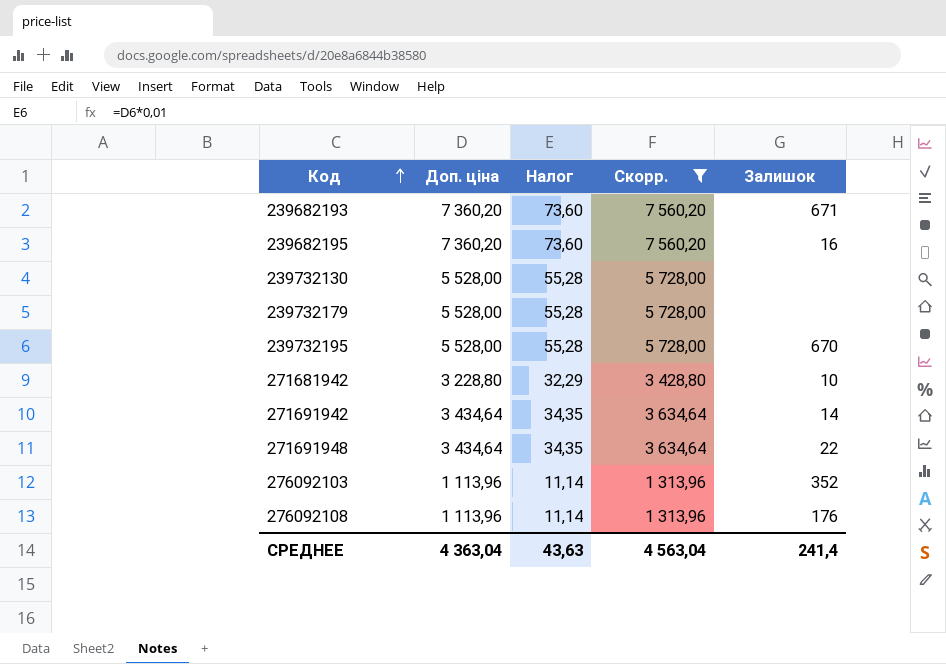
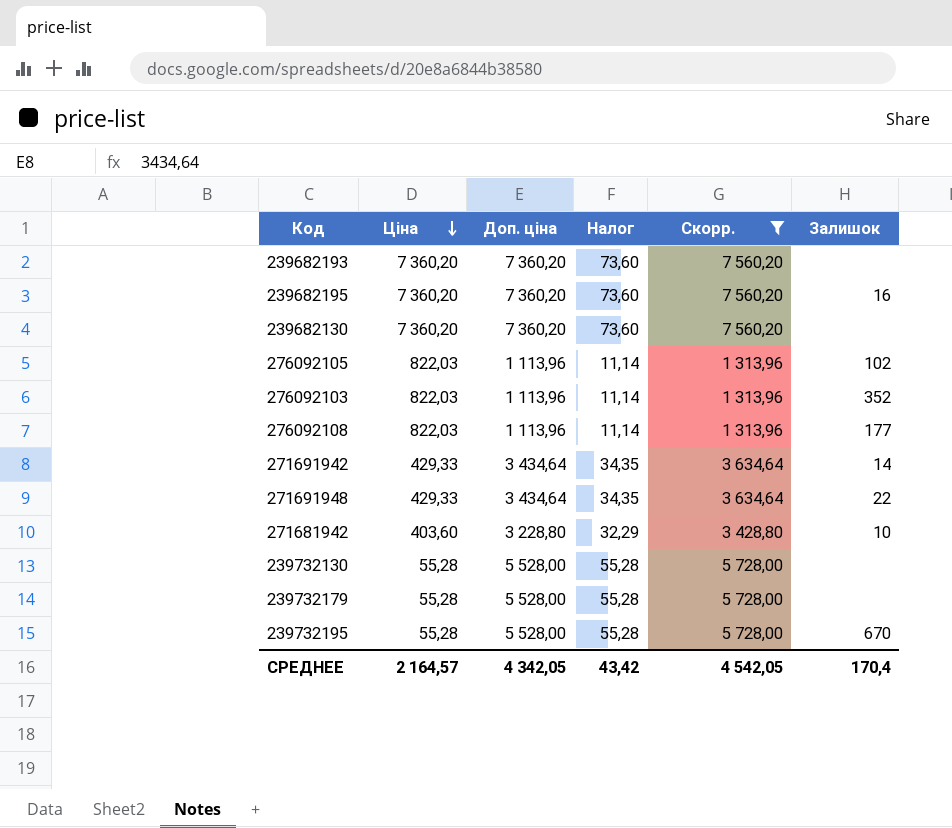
row order: Код ascending -> Ціна descending
column Ціна | position: none -> 2
239682193 | Залишок: 671 -> none
row 239682130: none -> 7 360,20 | 7 360,20 | 73,60 | 7 560,20 | none
row 276092105: none -> 822,03 | 1 113,96 | 11,14 | 1 313,96 | 102
276092108 | Залишок: 176 -> 177
СРЕДНЕЕ | Доп. ціна: 4 363,04 -> 4 342,05
СРЕДНЕЕ | Налог: 43,63 -> 43,42
СРЕДНЕЕ | Скорр.: 4 563,04 -> 4 542,05
СРЕДНЕЕ | Залишок: 241,4 -> 170,4

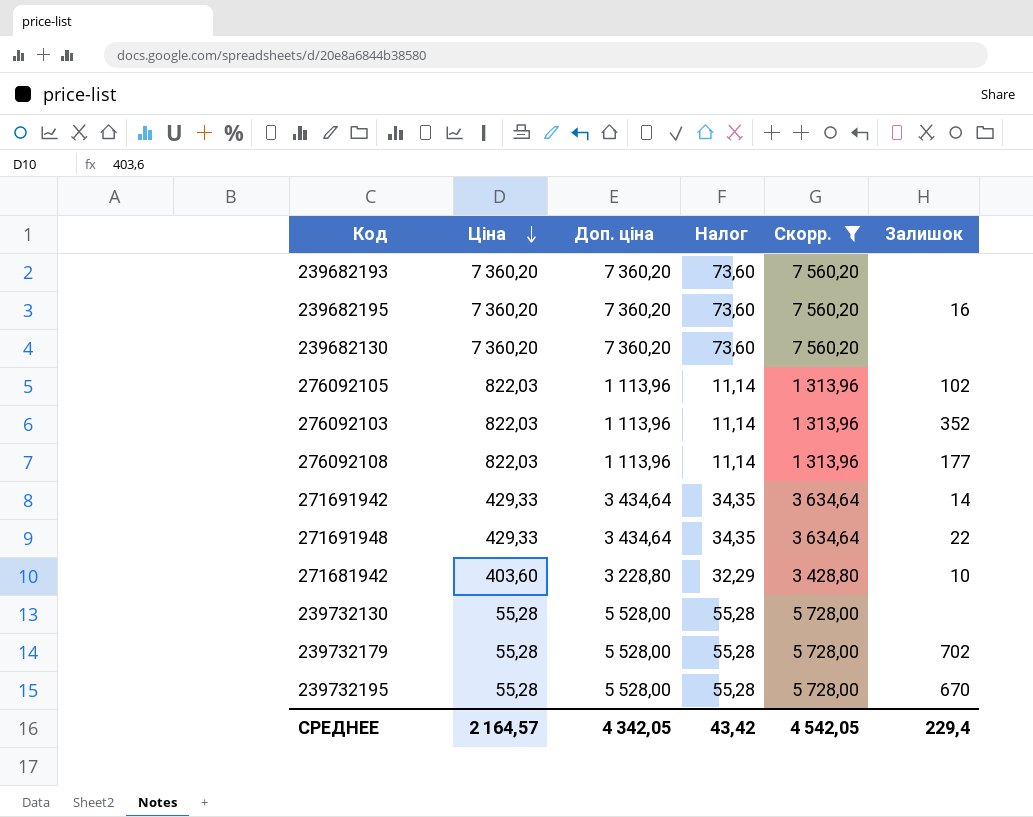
239732179 | Залишок: none -> 702
СРЕДНЕЕ | Залишок: 170,4 -> 229,4

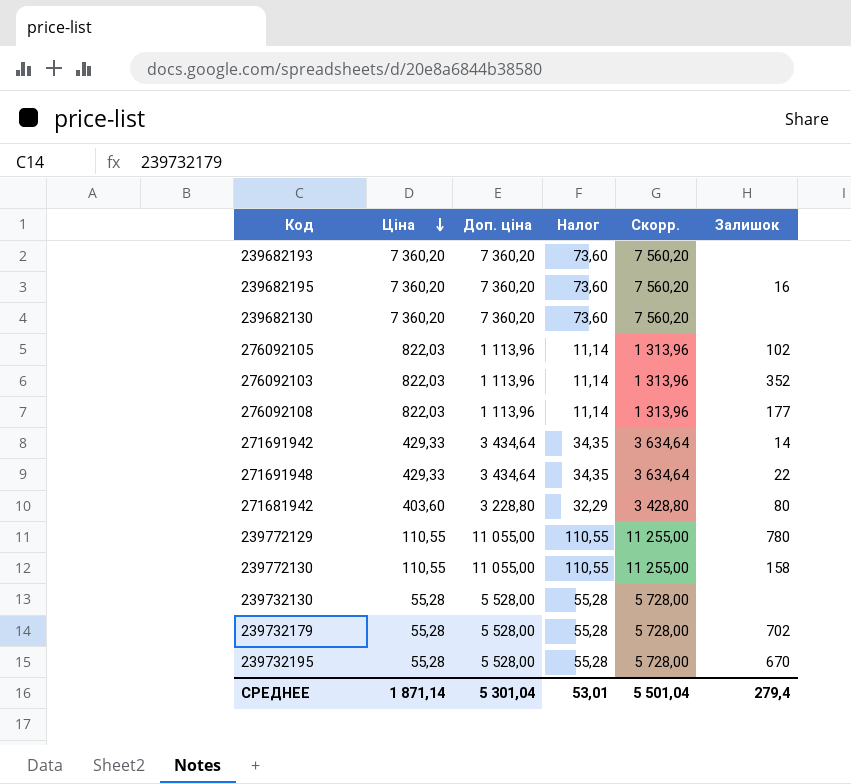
filter: Скорр. != 11 255,00 -> none
271681942 | Залишок: 10 -> 80
СРЕДНЕЕ | Ціна: 2 164,57 -> 1 871,14
СРЕДНЕЕ | Доп. ціна: 4 342,05 -> 5 301,04
СРЕДНЕЕ | Налог: 43,42 -> 53,01
СРЕДНЕЕ | Скорр.: 4 542,05 -> 5 501,04
СРЕДНЕЕ | Залишок: 229,4 -> 279,4

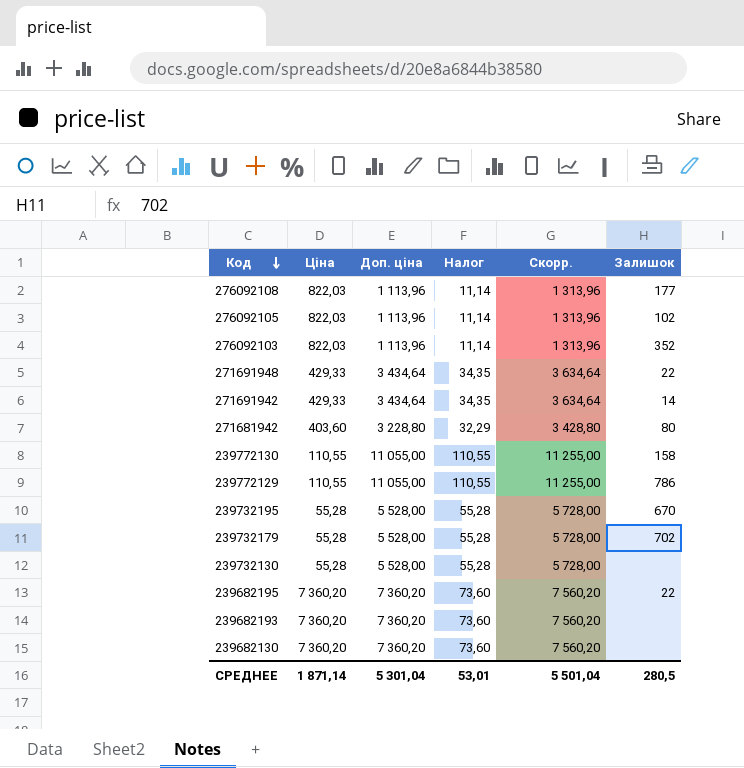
row order: Ціна descending -> Код descending
239772129 | Залишок: 780 -> 786
239682195 | Залишок: 16 -> 22
СРЕДНЕЕ | Залишок: 279,4 -> 280,5

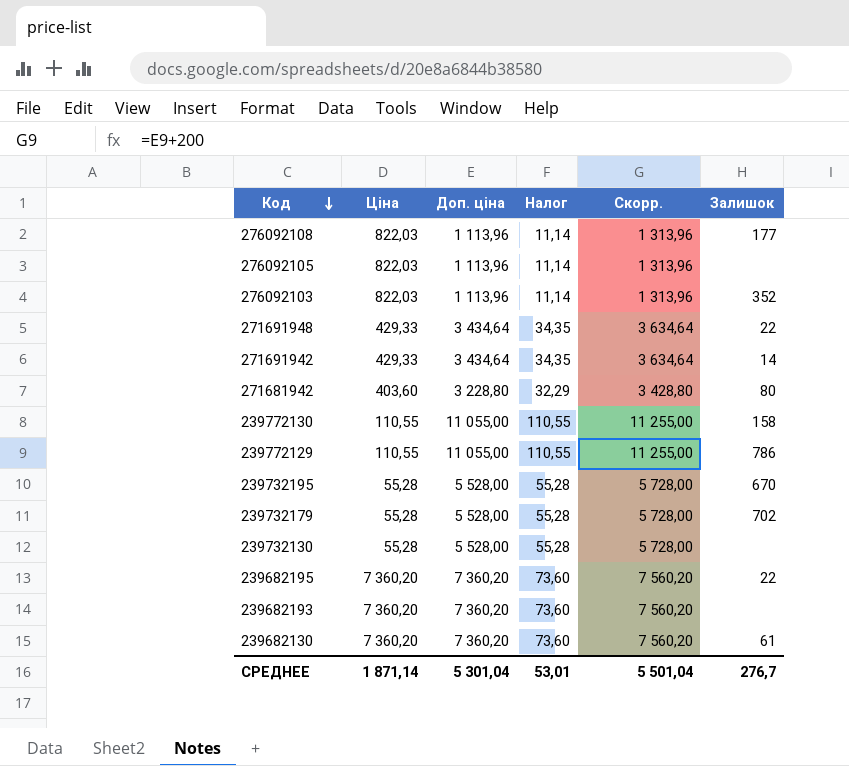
276092105 | Залишок: 102 -> none
239682130 | Залишок: none -> 61
СРЕДНЕЕ | Залишок: 280,5 -> 276,7

